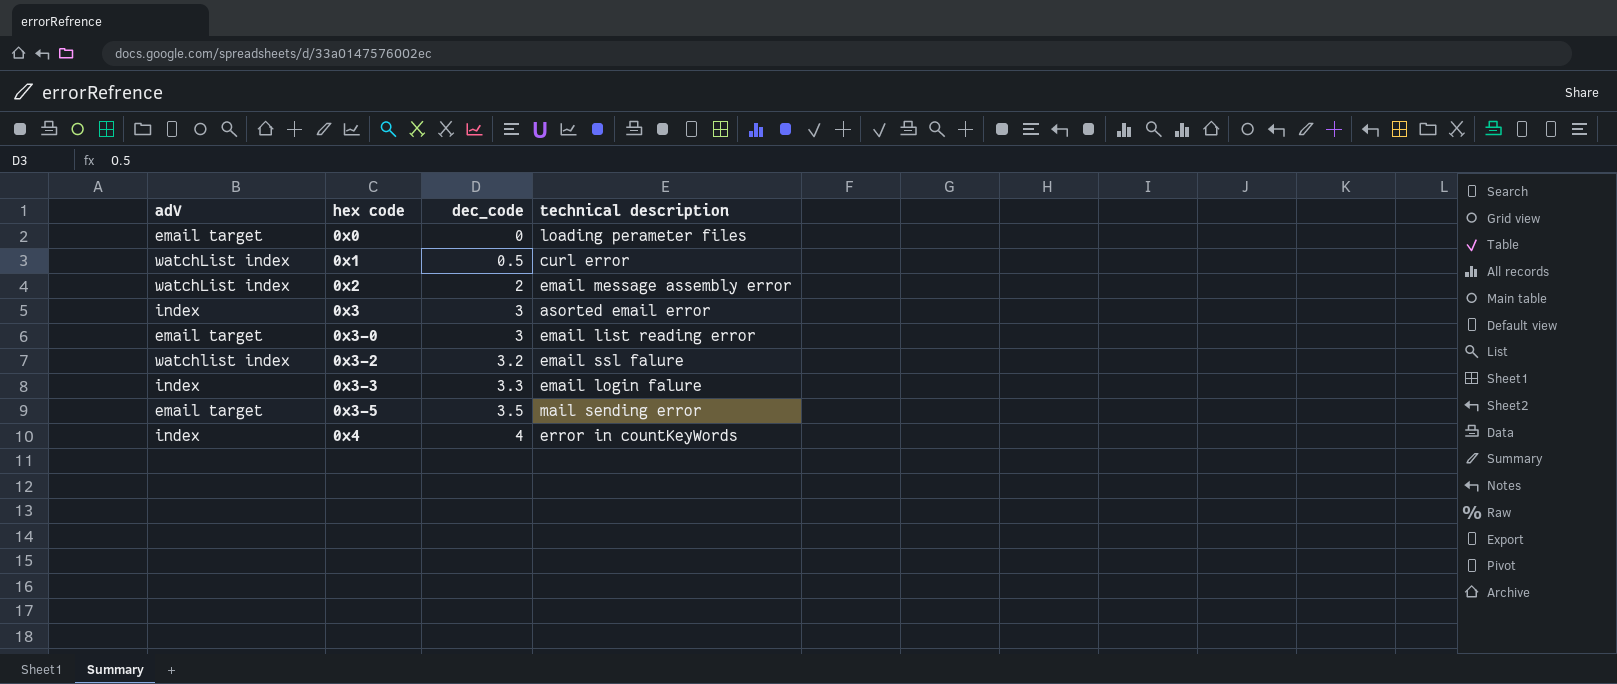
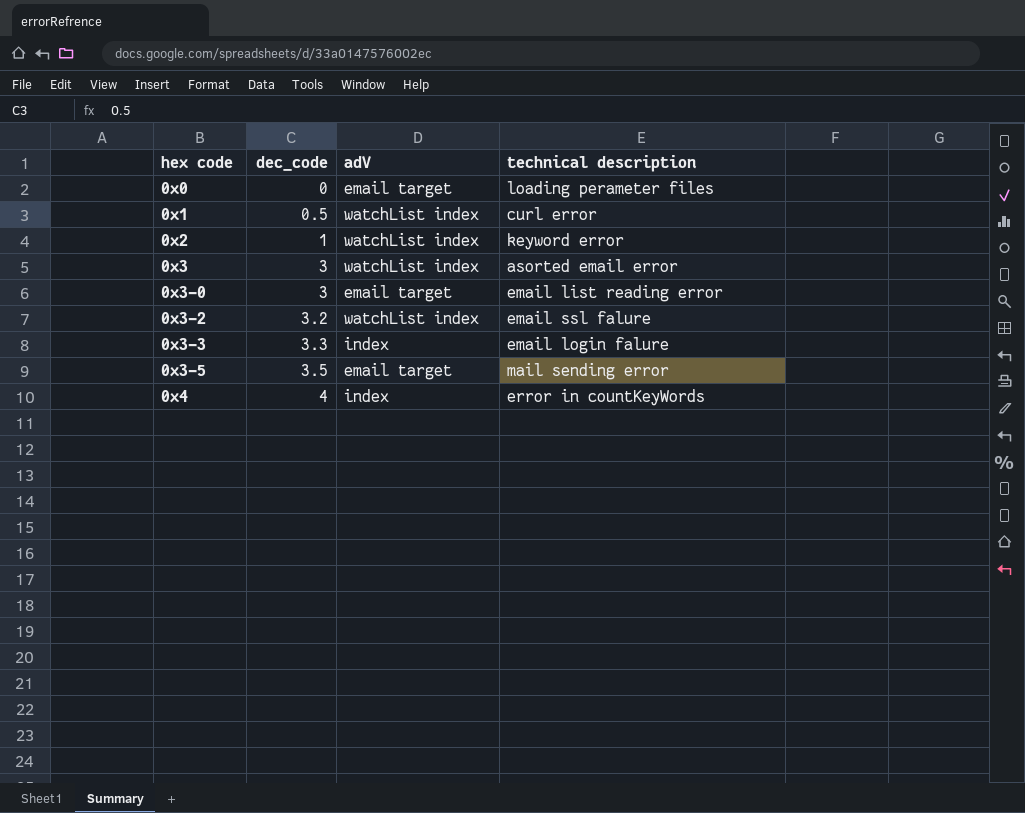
column adV | position: 1 -> 3
0x2 | dec_code: 2 -> 1
0x2 | technical description: email message assembly error -> keyword error
0x3 | adV: index -> watchList index
0x3-2 | adV: watchlist index -> watchList index

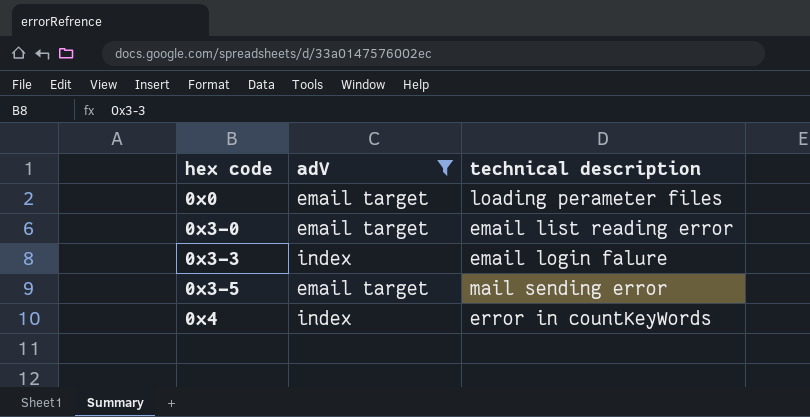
filter: none -> adV != watchList index
column dec_code | position: 2 -> none

